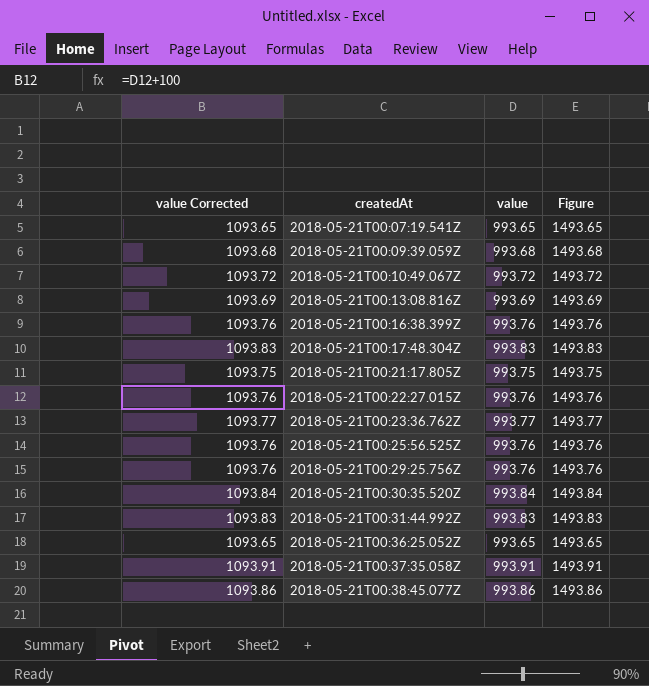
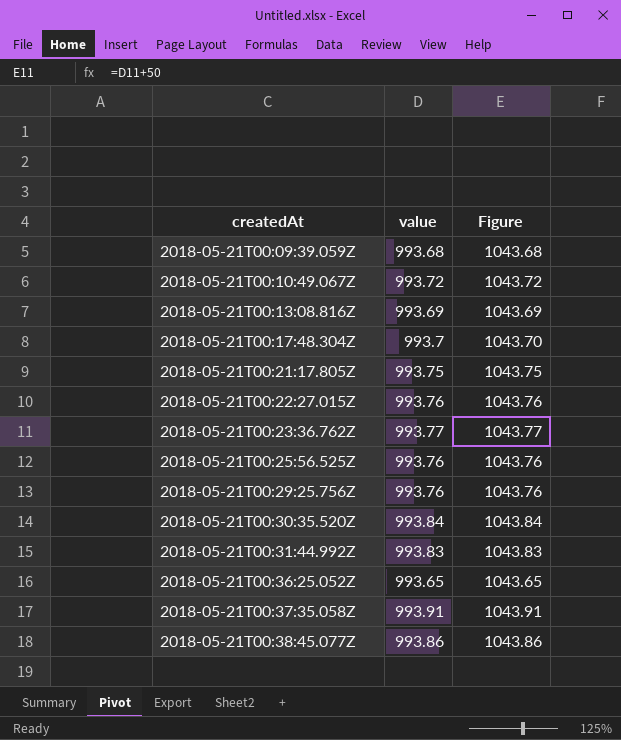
column value Corrected | formula: [value] + 100 -> none
column Figure | formula: [value] + 500 -> [value] + 50
row 2018-05-21T00:07:19.541Z: 1093.65 | 993.65 | 1493.65 -> none
row 2018-05-21T00:16:38.399Z: 1093.76 | 993.76 | 1493.76 -> none
2018-05-21T00:17:48.304Z | value: 993.83 -> 993.7

